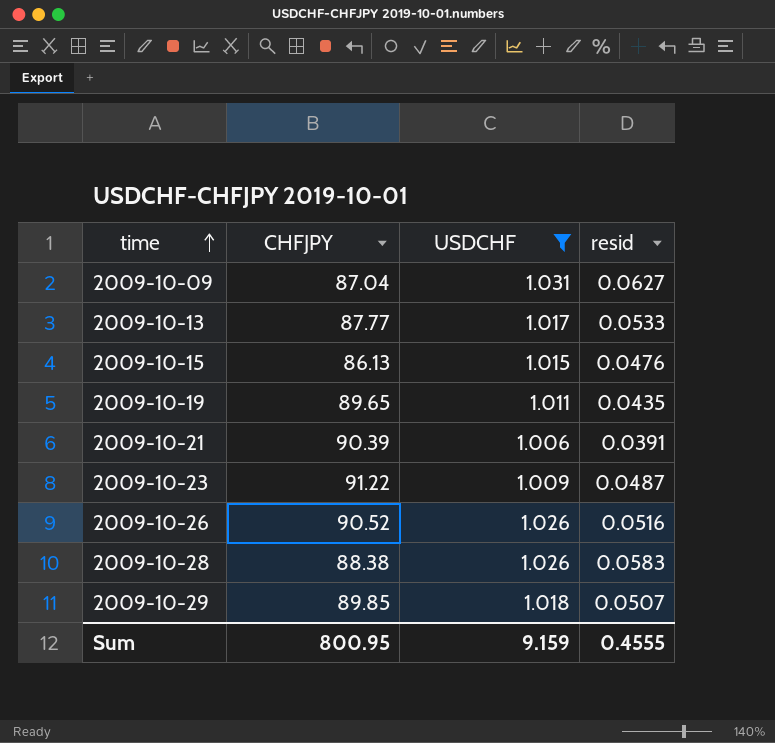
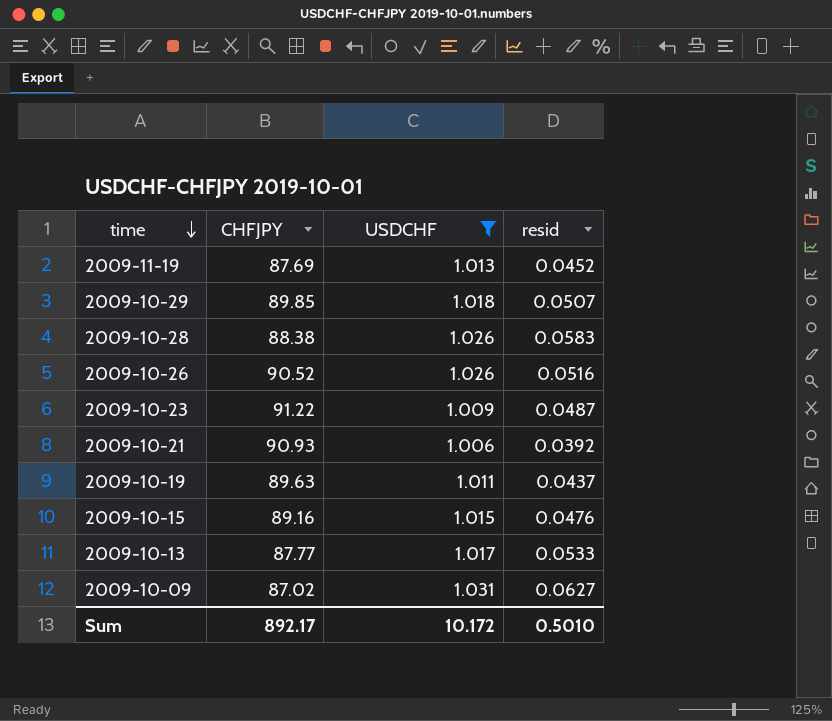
row order: time ascending -> time descending
row 2009-11-19: none -> 87.69 | 1.013 | 0.0452
2009-10-21 | CHFJPY: 90.39 -> 90.93
2009-10-21 | resid: 0.0391 -> 0.0392
2009-10-19 | CHFJPY: 89.65 -> 89.63
2009-10-19 | resid: 0.0435 -> 0.0437
2009-10-15 | CHFJPY: 86.13 -> 89.16
2009-10-09 | CHFJPY: 87.04 -> 87.02
Sum | CHFJPY: 800.95 -> 892.17
Sum | USDCHF: 9.159 -> 10.172
Sum | resid: 0.4555 -> 0.5010

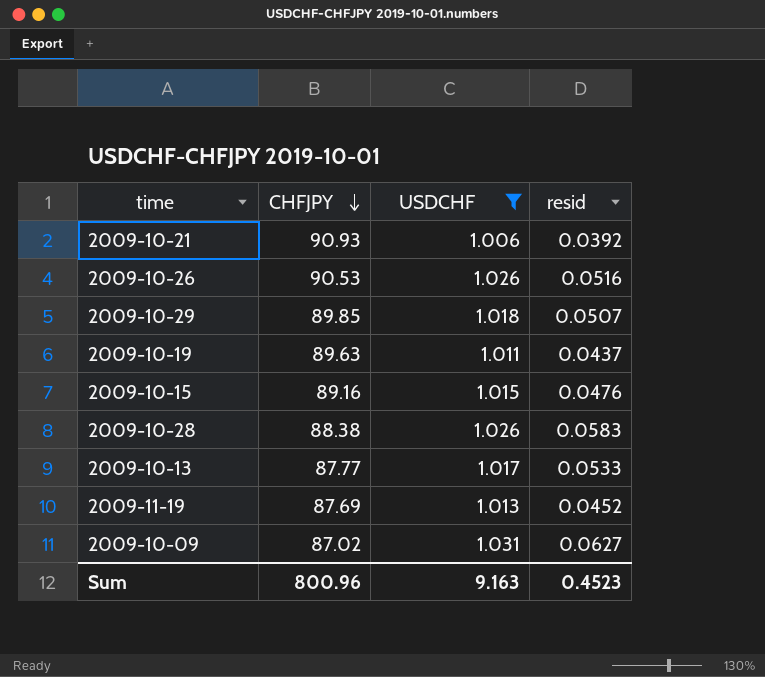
row order: time descending -> CHFJPY descending
row 2009-10-23: 91.22 | 1.009 | 0.0487 -> none
2009-10-26 | CHFJPY: 90.52 -> 90.53
Sum | CHFJPY: 892.17 -> 800.96
Sum | USDCHF: 10.172 -> 9.163
Sum | resid: 0.5010 -> 0.4523

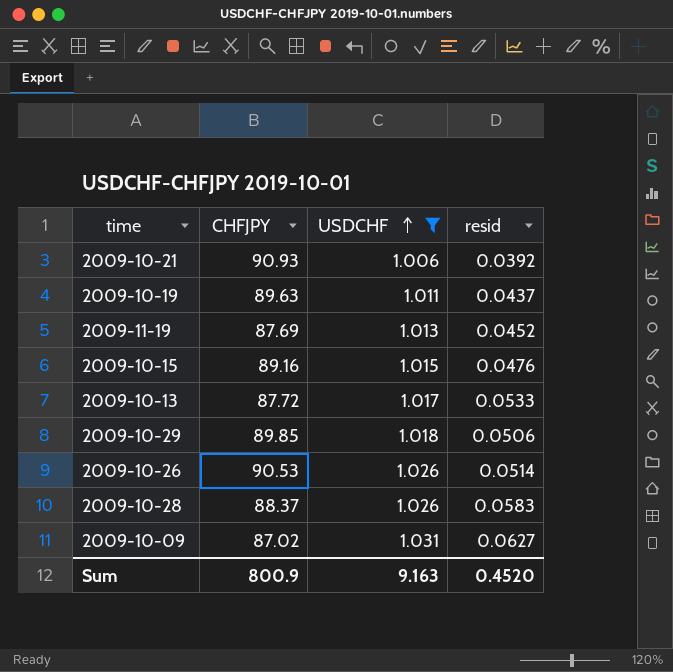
row order: CHFJPY descending -> USDCHF ascending
2009-10-13 | CHFJPY: 87.77 -> 87.72
2009-10-29 | resid: 0.0507 -> 0.0506
2009-10-26 | resid: 0.0516 -> 0.0514
2009-10-28 | CHFJPY: 88.38 -> 88.37
Sum | CHFJPY: 800.96 -> 800.9
Sum | resid: 0.4523 -> 0.4520

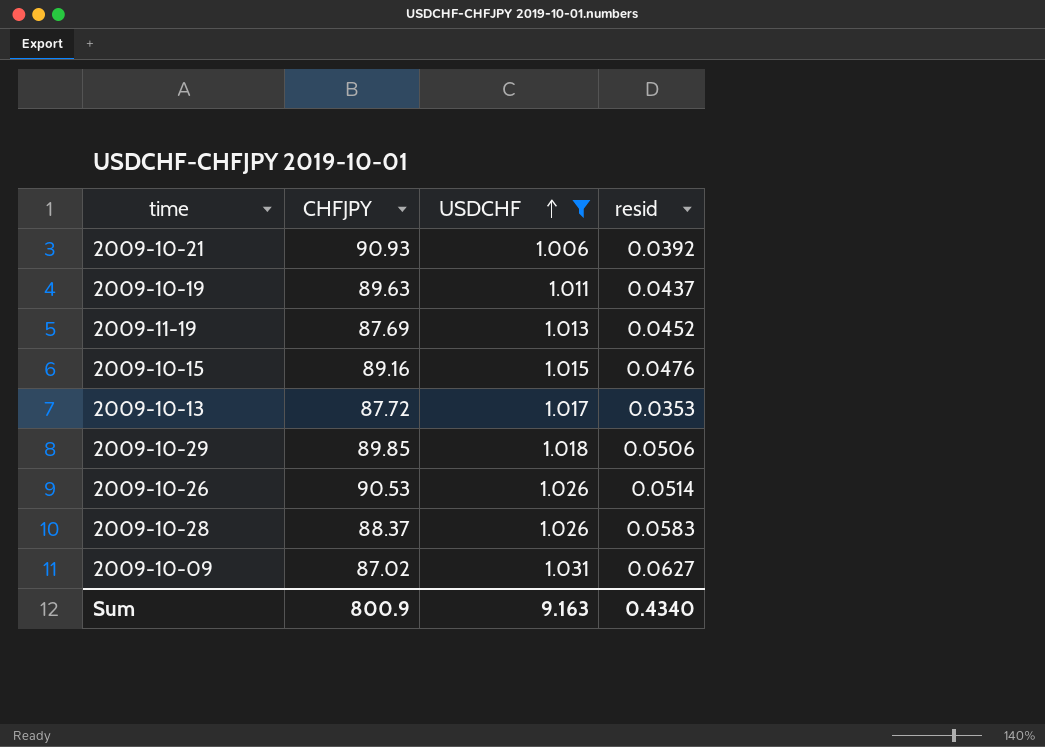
2009-10-13 | resid: 0.0533 -> 0.0353
Sum | resid: 0.4520 -> 0.4340

